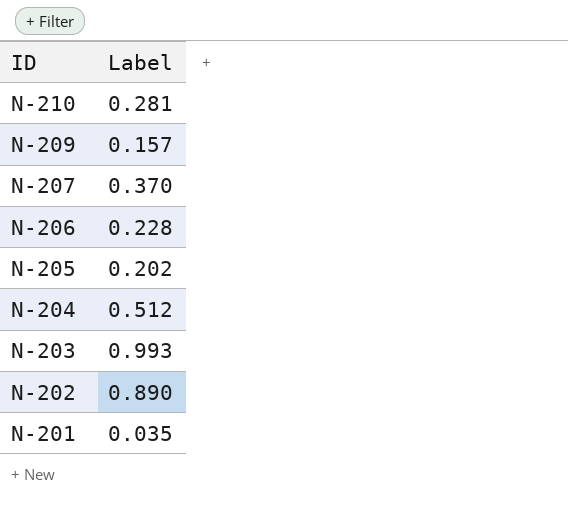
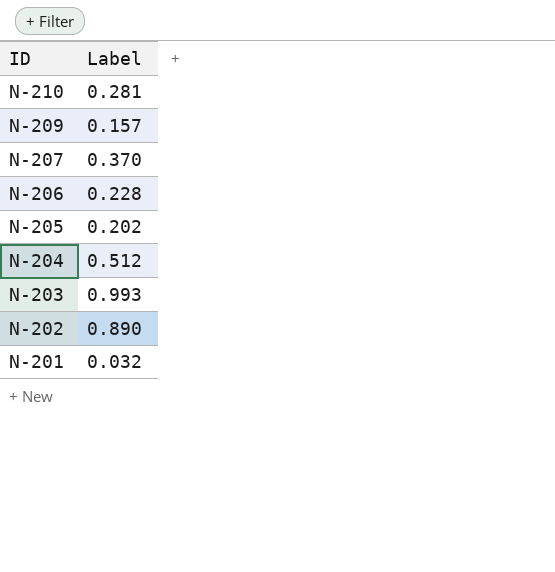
N-201 | Label: 0.035 -> 0.032

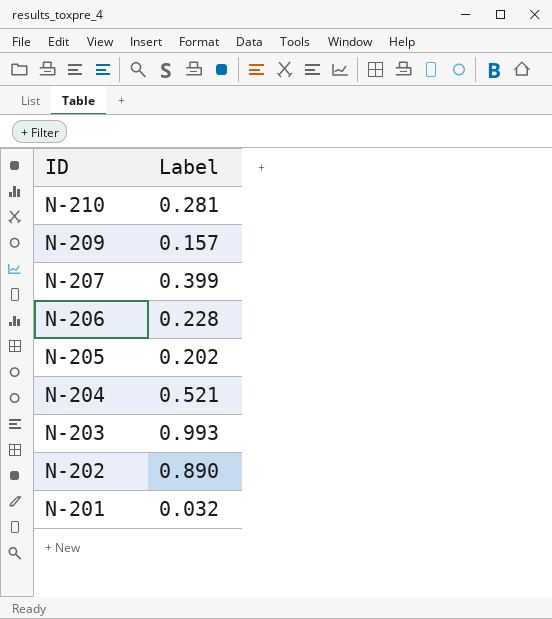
N-207 | Label: 0.370 -> 0.399
N-204 | Label: 0.512 -> 0.521

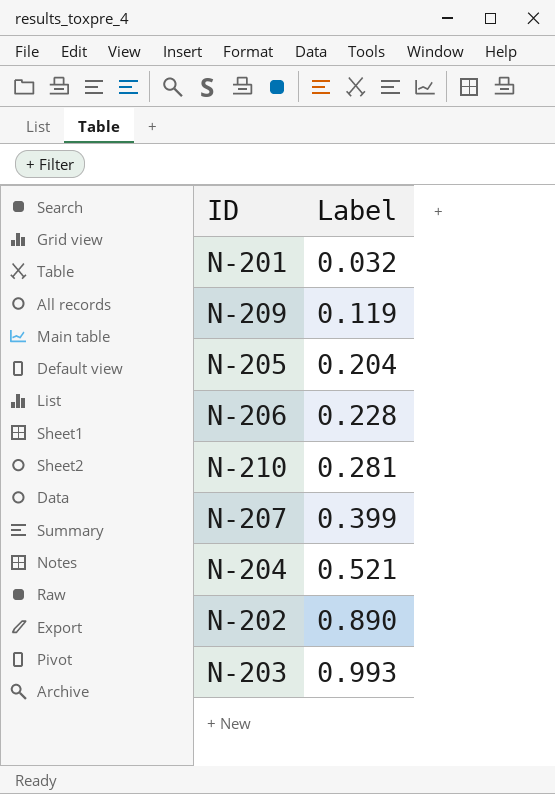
row order: ID descending -> Label ascending
N-209 | Label: 0.157 -> 0.119
N-205 | Label: 0.202 -> 0.204

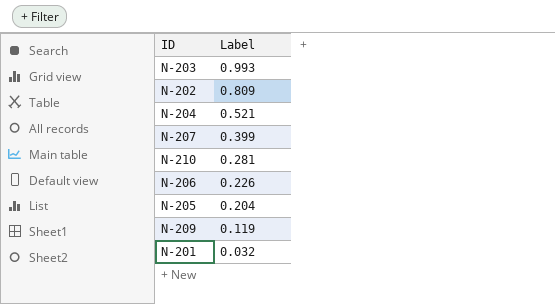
row order: Label ascending -> Label descending
N-202 | Label: 0.890 -> 0.809
N-206 | Label: 0.228 -> 0.226

